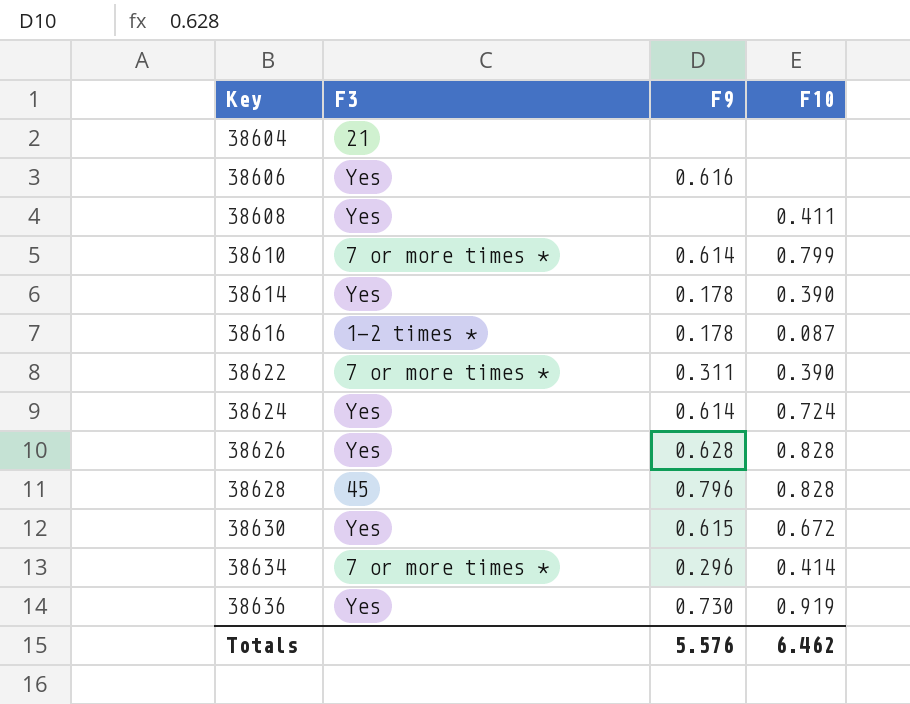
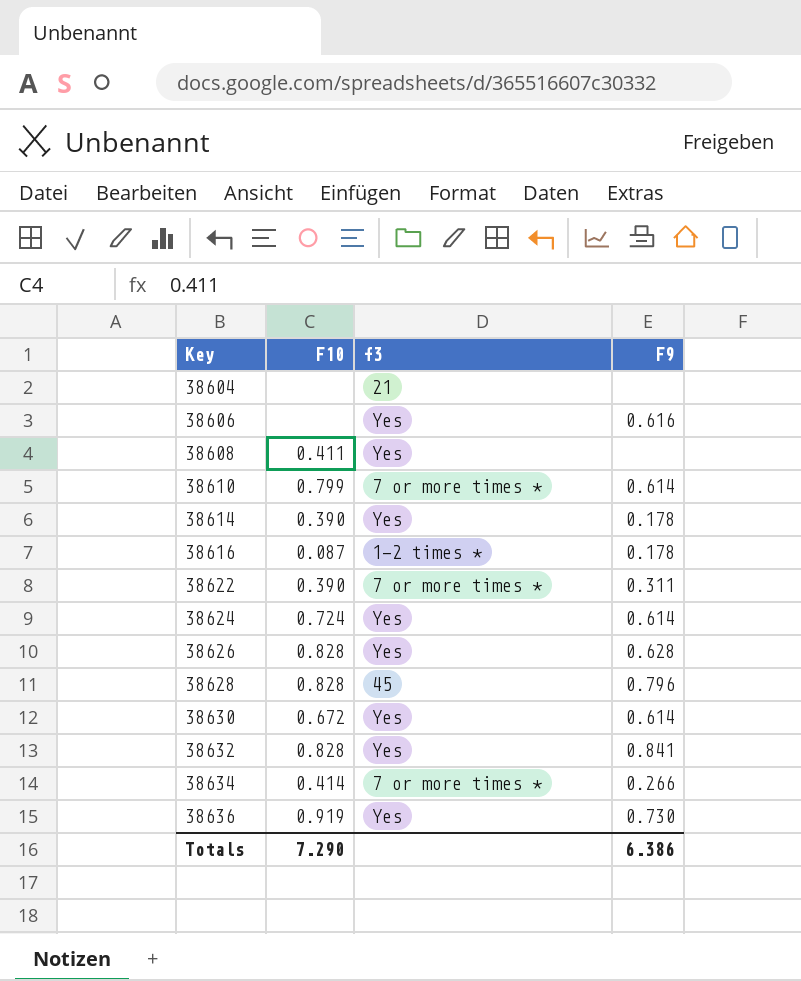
column F10 | position: 4 -> 2
column name: F3 -> f3
38630 | F9: 0.615 -> 0.614
row 38632: none -> 0.828 | Yes | 0.841
38634 | F9: 0.296 -> 0.266
Totals | F10: 6.462 -> 7.290
Totals | F9: 5.576 -> 6.386

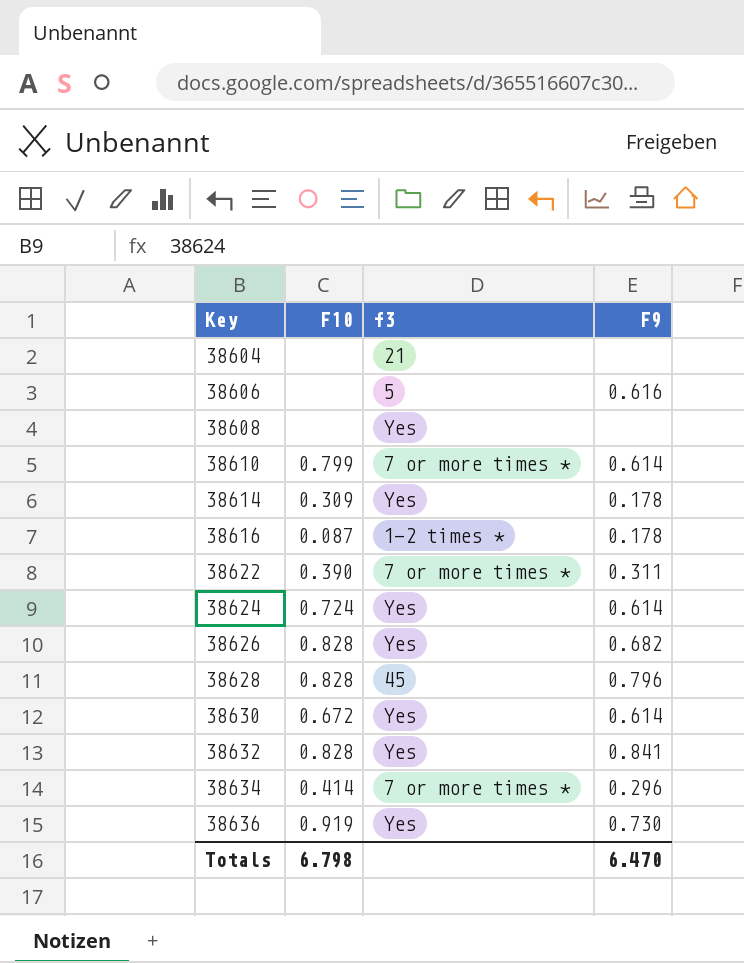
38606 | f3: Yes -> 5
38608 | F10: 0.411 -> none
38614 | F10: 0.390 -> 0.309
38626 | F9: 0.628 -> 0.682
38634 | F9: 0.266 -> 0.296
Totals | F10: 7.290 -> 6.798
Totals | F9: 6.386 -> 6.470

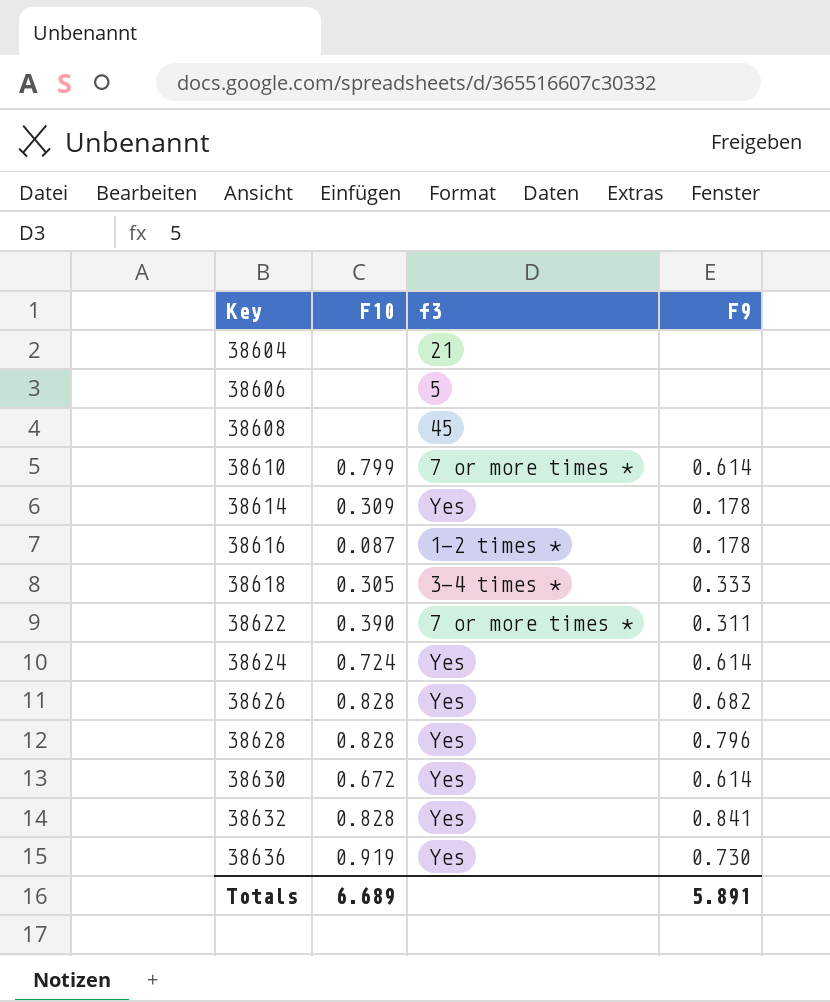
row 38634: 0.414 | 7 or more times * | 0.296 -> none
38606 | F9: 0.616 -> none
38608 | f3: Yes -> 45
row 38618: none -> 0.305 | 3-4 times * | 0.333
38628 | f3: 45 -> Yes
Totals | F10: 6.798 -> 6.689
Totals | F9: 6.470 -> 5.891

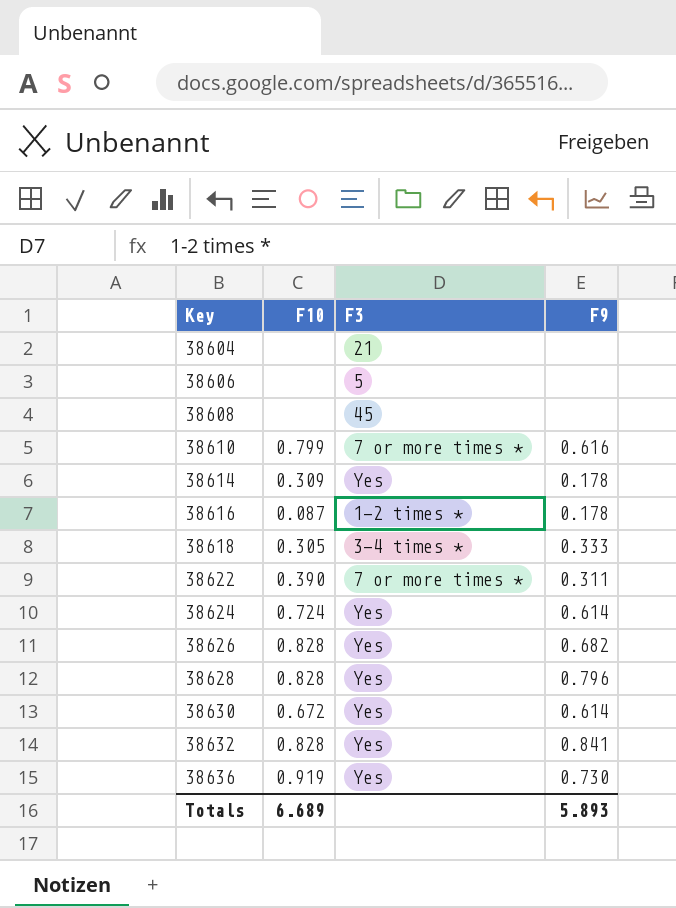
column name: f3 -> F3
38610 | F9: 0.614 -> 0.616
Totals | F9: 5.891 -> 5.893

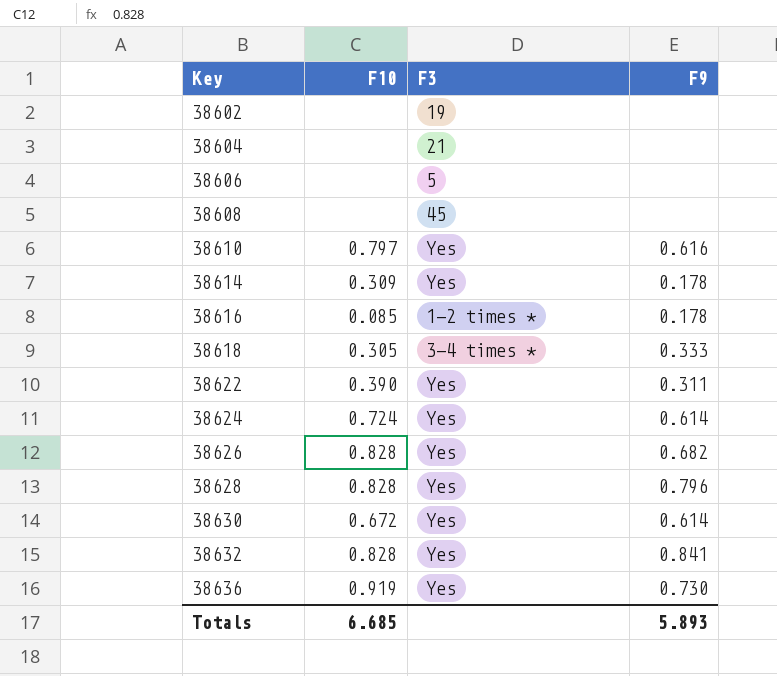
row 38602: none -> none | 19 | none
38610 | F10: 0.799 -> 0.797
38610 | F3: 7 or more times * -> Yes
38616 | F10: 0.087 -> 0.085
38622 | F3: 7 or more times * -> Yes
Totals | F10: 6.689 -> 6.685

